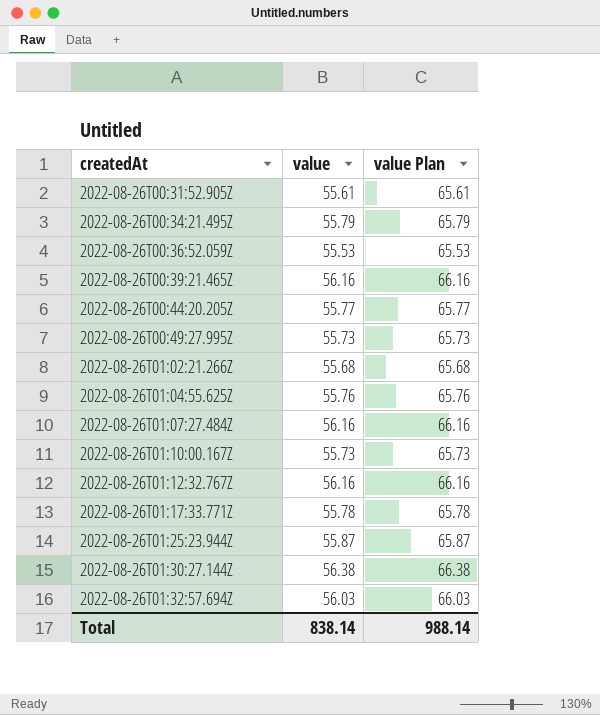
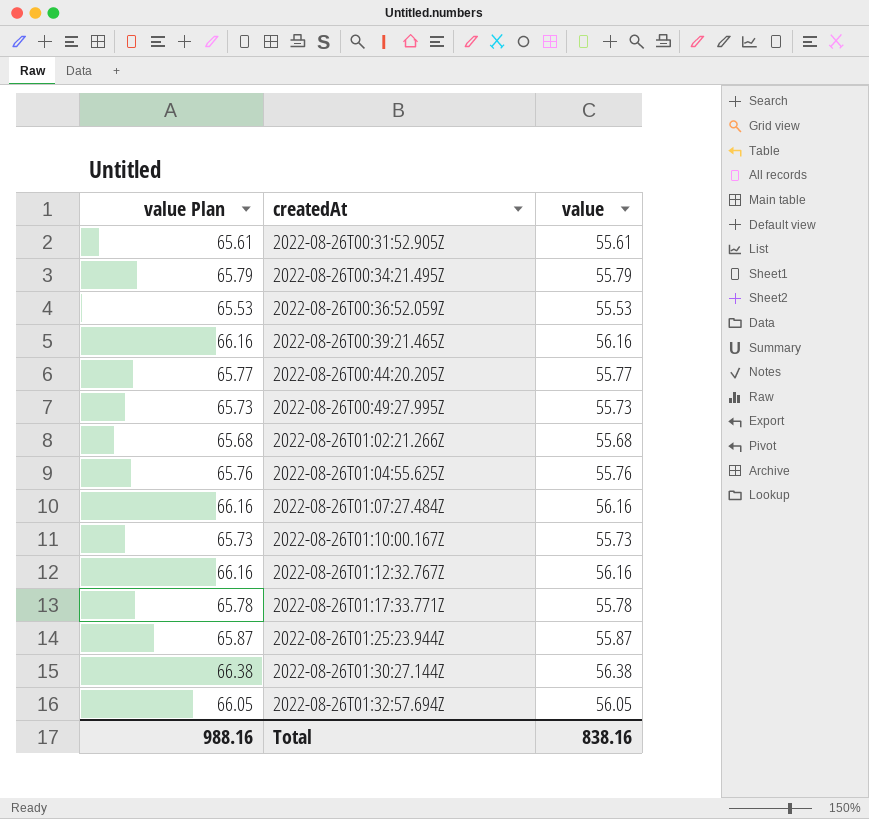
column value Plan | position: 3 -> 1
2022-08-26T01:32:57.694Z | value Plan: 66.03 -> 66.05
2022-08-26T01:32:57.694Z | value: 56.03 -> 56.05
Total | value Plan: 988.14 -> 988.16
Total | value: 838.14 -> 838.16

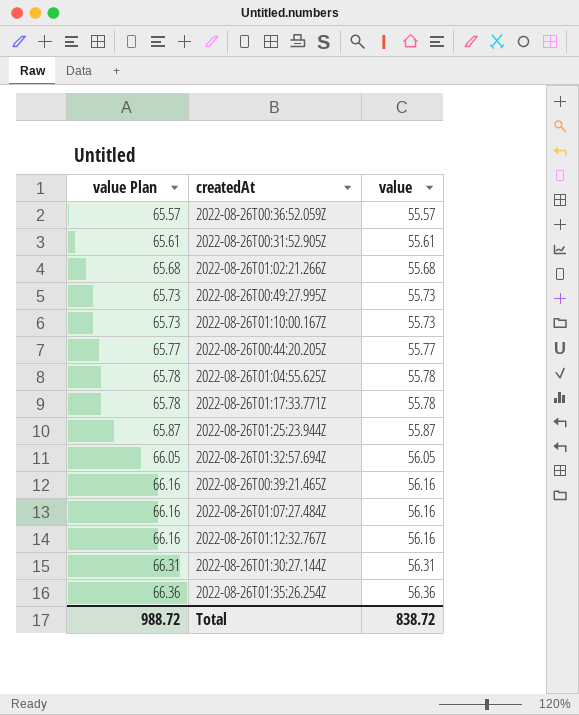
row order: createdAt ascending -> value Plan ascending
row 2022-08-26T00:34:21.495Z: 65.79 | 55.79 -> none
2022-08-26T00:36:52.059Z | value Plan: 65.53 -> 65.57
2022-08-26T00:36:52.059Z | value: 55.53 -> 55.57
2022-08-26T01:04:55.625Z | value Plan: 65.76 -> 65.78
2022-08-26T01:04:55.625Z | value: 55.76 -> 55.78
2022-08-26T01:30:27.144Z | value Plan: 66.38 -> 66.31
2022-08-26T01:30:27.144Z | value: 56.38 -> 56.31
row 2022-08-26T01:35:26.254Z: none -> 66.36 | 56.36
Total | value Plan: 988.16 -> 988.72
Total | value: 838.16 -> 838.72

